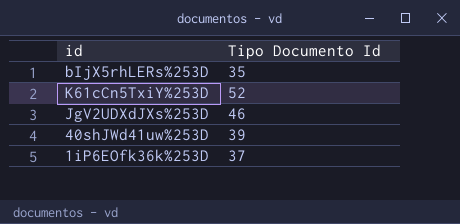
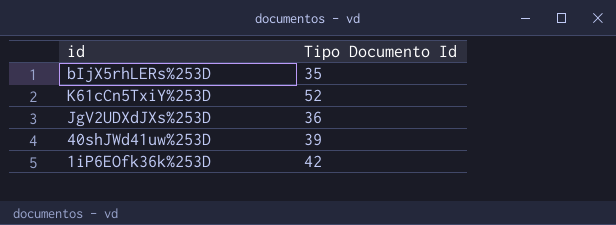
JgV2UDXdJXs%253D | Tipo Documento Id: 46 -> 36
1iP6EOfk36k%253D | Tipo Documento Id: 37 -> 42

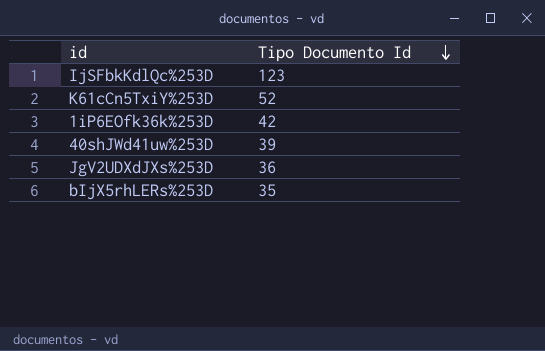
row order: none -> Tipo Documento Id descending
row IjSFbkKdlQc%253D: none -> 123

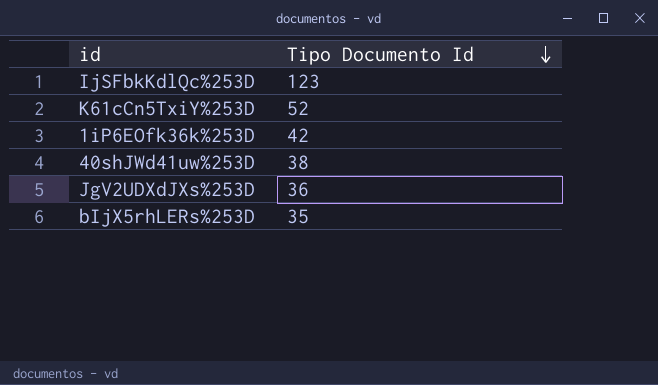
40shJWd41uw%253D | Tipo Documento Id: 39 -> 38

